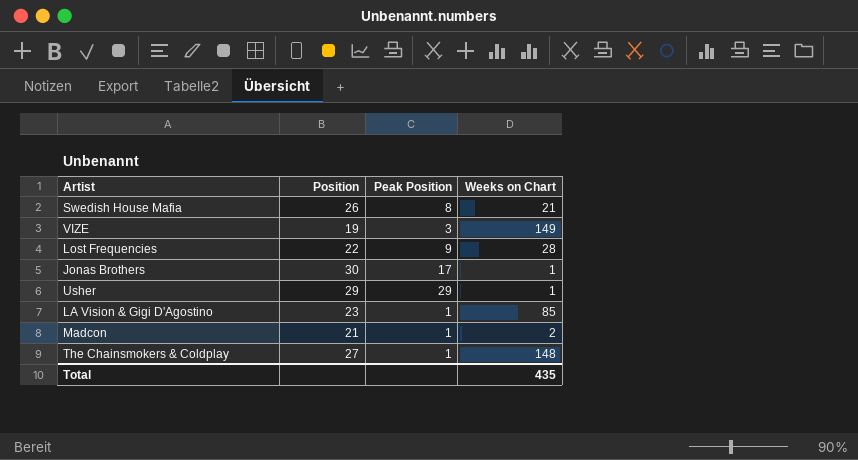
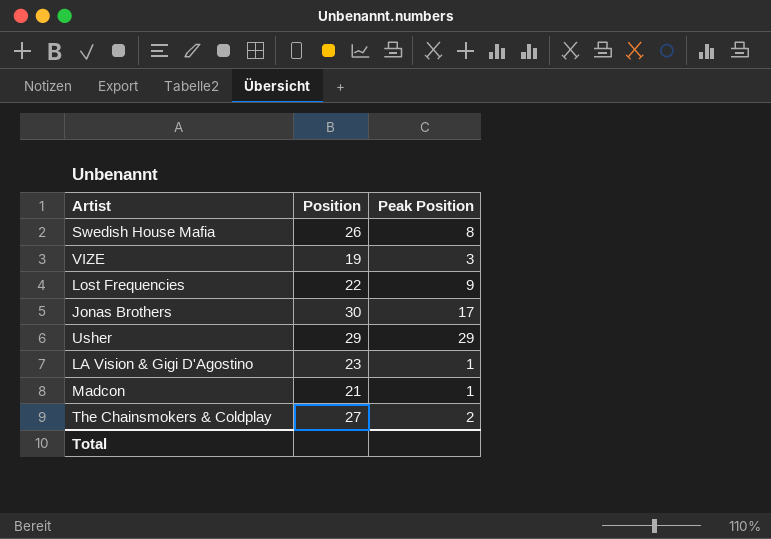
column Weeks on Chart | position: 4 -> none
The Chainsmokers & Coldplay | Peak Position: 1 -> 2

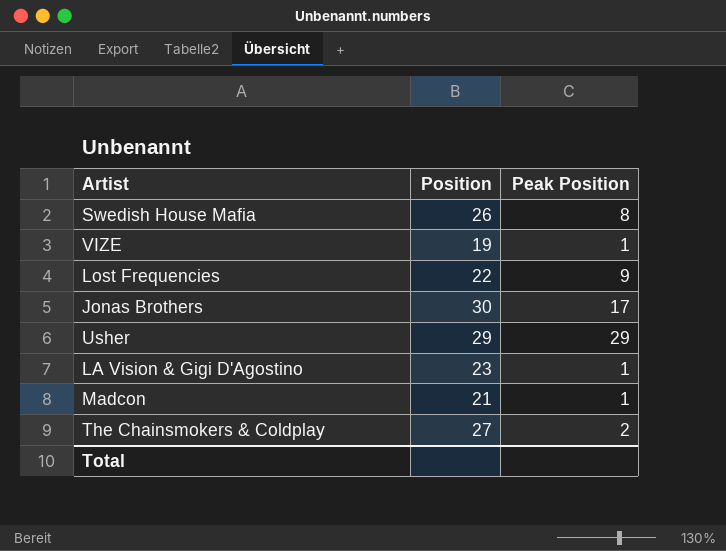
VIZE | Peak Position: 3 -> 1

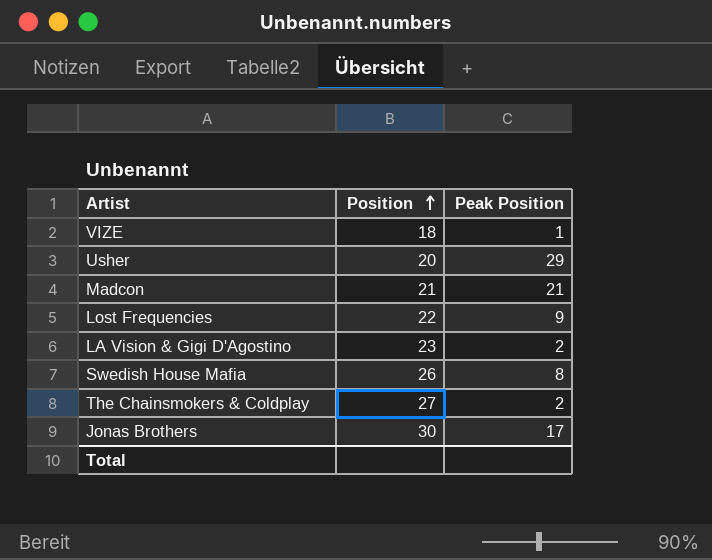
row order: none -> Position ascending
VIZE | Position: 19 -> 18
Usher | Position: 29 -> 20
Madcon | Peak Position: 1 -> 21
LA Vision & Gigi D'Agostino | Peak Position: 1 -> 2

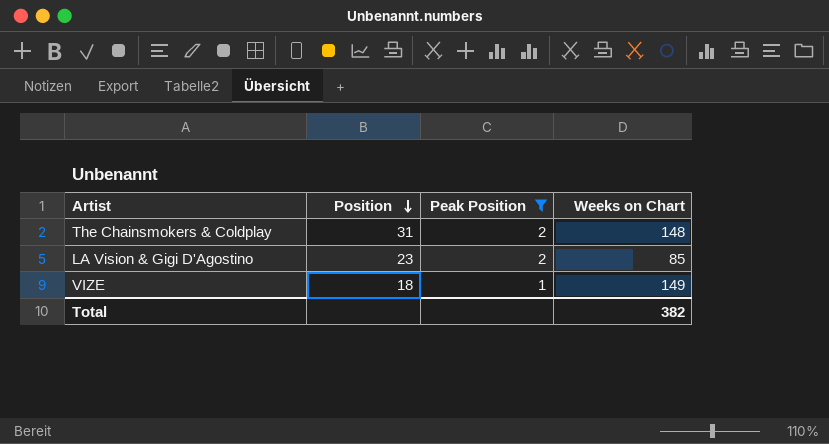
filter: none -> Peak Position <= 2
row order: Position ascending -> Position descending
column Weeks on Chart | position: none -> 4
The Chainsmokers & Coldplay | Position: 27 -> 31

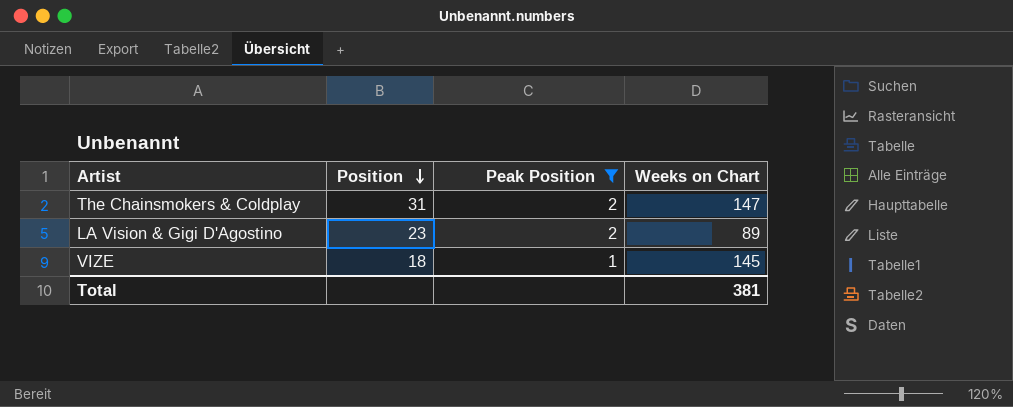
The Chainsmokers & Coldplay | Weeks on Chart: 148 -> 147
LA Vision & Gigi D'Agostino | Weeks on Chart: 85 -> 89
VIZE | Weeks on Chart: 149 -> 145
Total | Weeks on Chart: 382 -> 381

